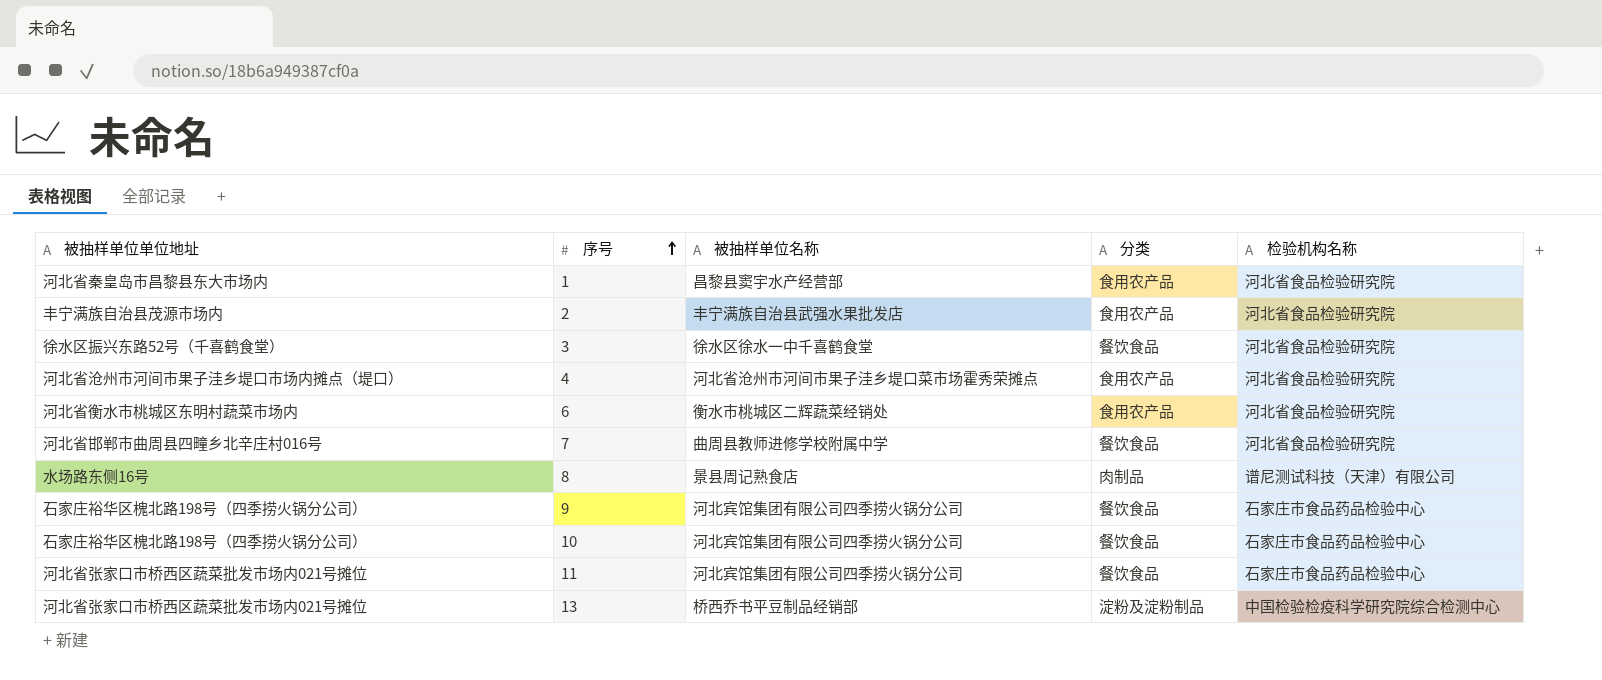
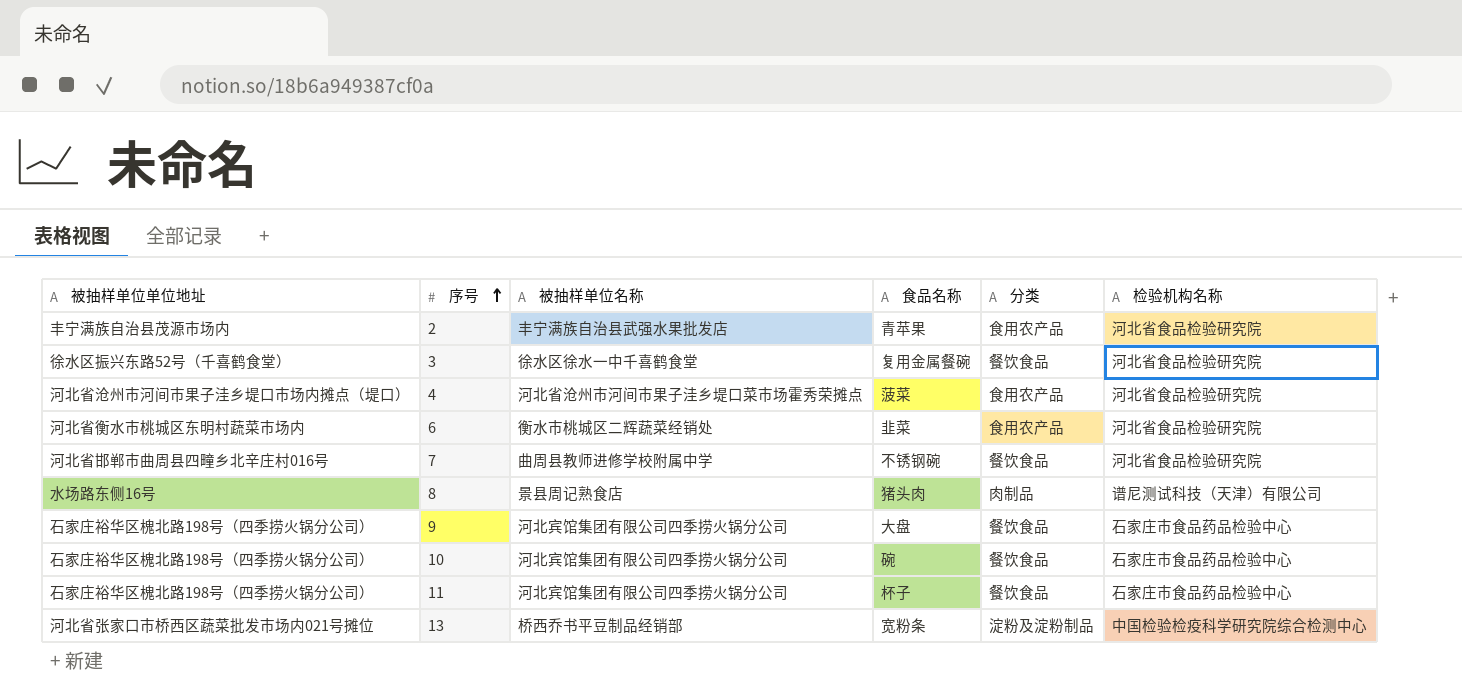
column 食品名称 | position: none -> 4
row 1: 河北省秦皇岛市昌黎县东大市场内 | 昌黎县窦宇水产经营部 | 食用农产品 | 河北省食品检验研究院 -> none
11 | 被抽样单位单位地址: 河北省张家口市桥西区蔬菜批发市场内021号摊位 -> 石家庄裕华区槐北路198号（四季捞火锅分公司）

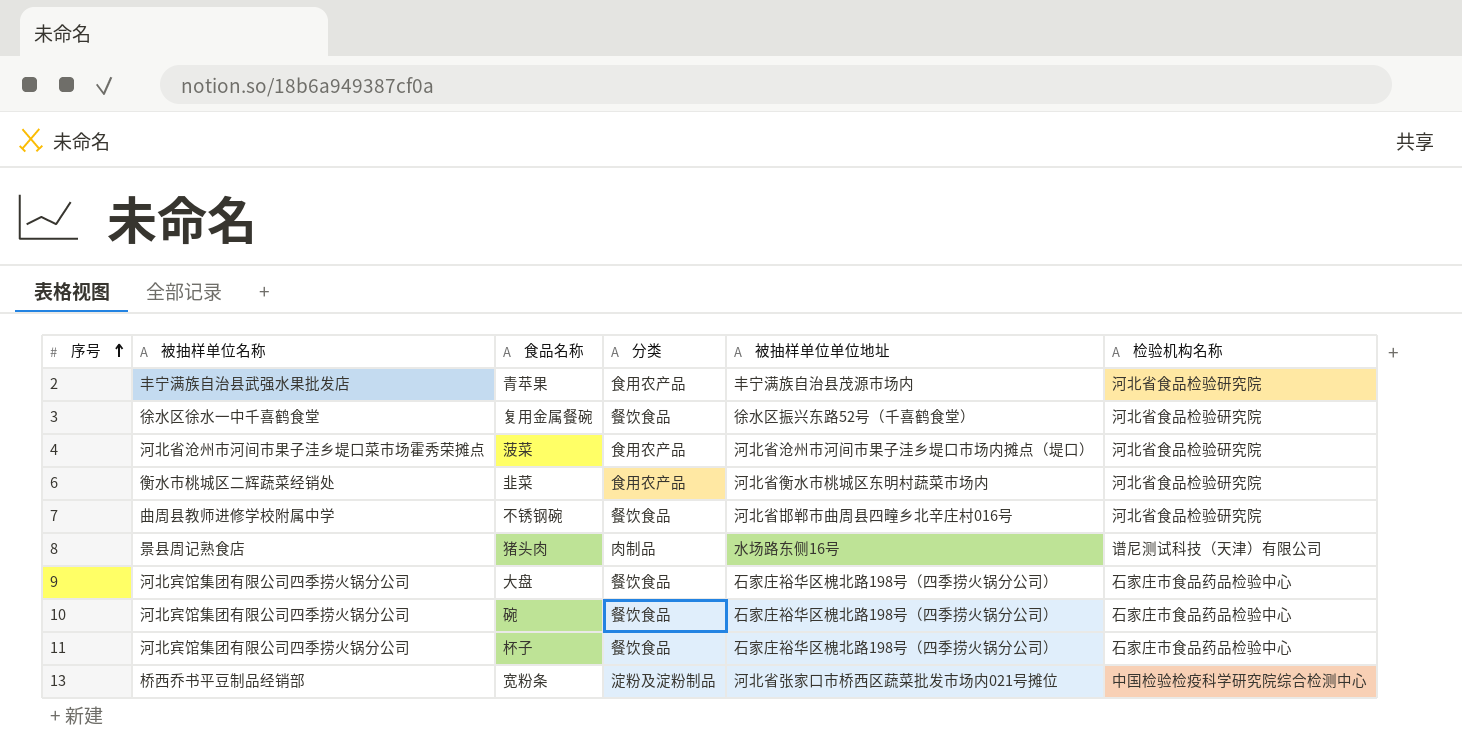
column 被抽样单位单位地址 | position: 1 -> 5

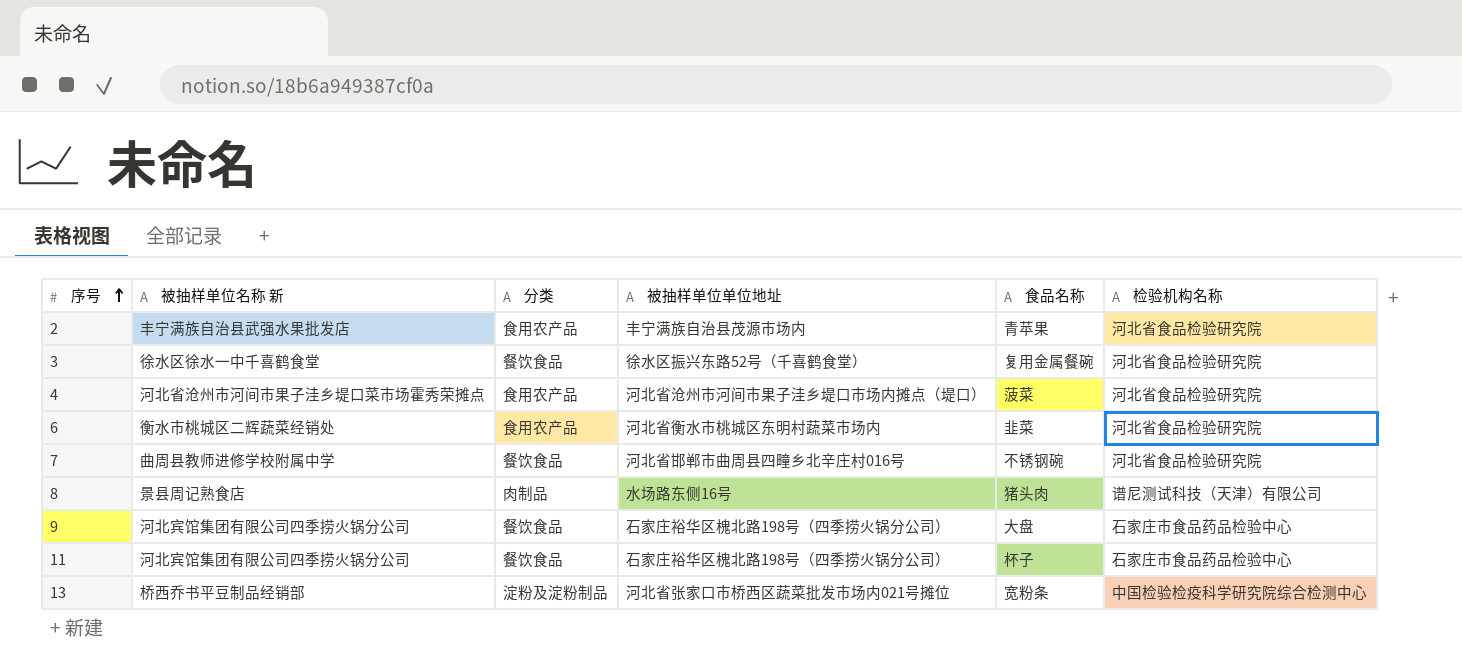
column name: 被抽样单位名称 -> 被抽样单位名称 新
column 食品名称 | position: 3 -> 5
row 10: 河北宾馆集团有限公司四季捞火锅分公司 | 碗 | 餐饮食品 | 石家庄裕华区槐北路198号（四季捞火锅分公司） | 石家庄市食品药品检验中心 -> none

